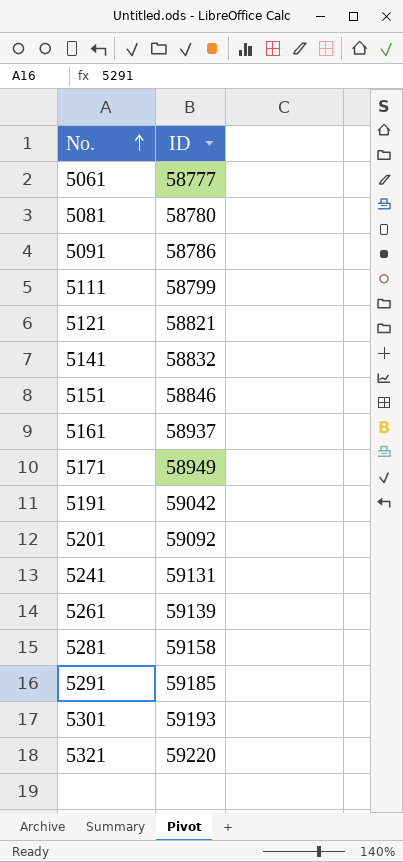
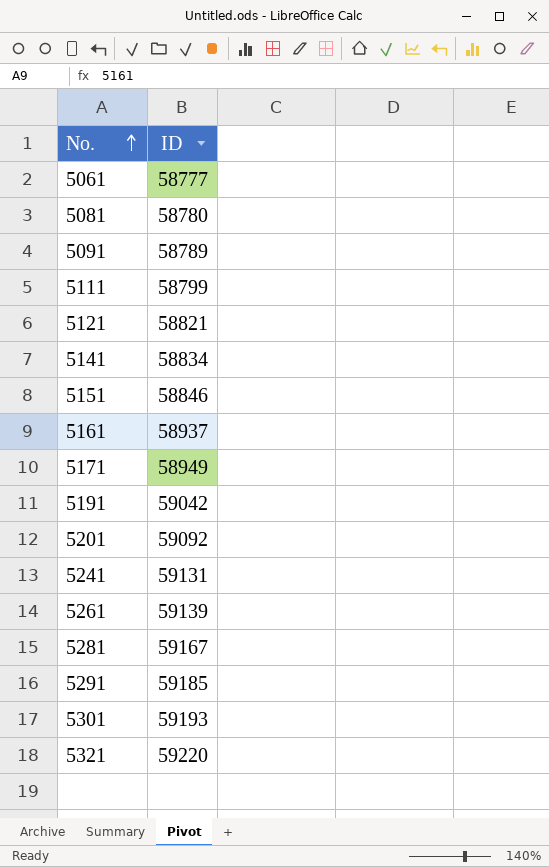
5091 | ID: 58786 -> 58789
5141 | ID: 58832 -> 58834
5281 | ID: 59158 -> 59167

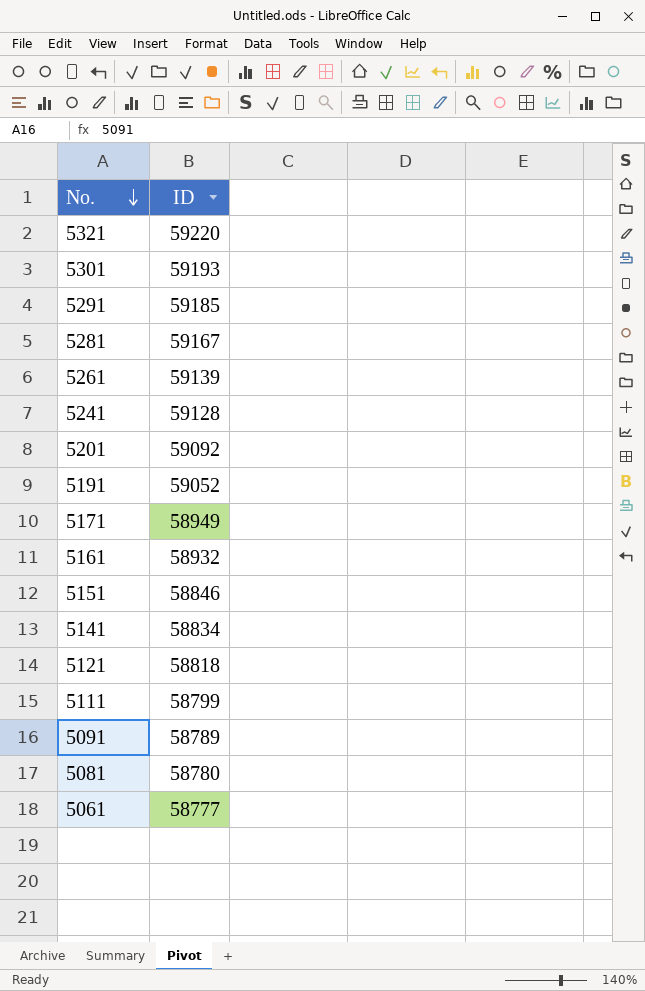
row order: No. ascending -> No. descending
5241 | ID: 59131 -> 59128
5191 | ID: 59042 -> 59052
5161 | ID: 58937 -> 58932
5121 | ID: 58821 -> 58818

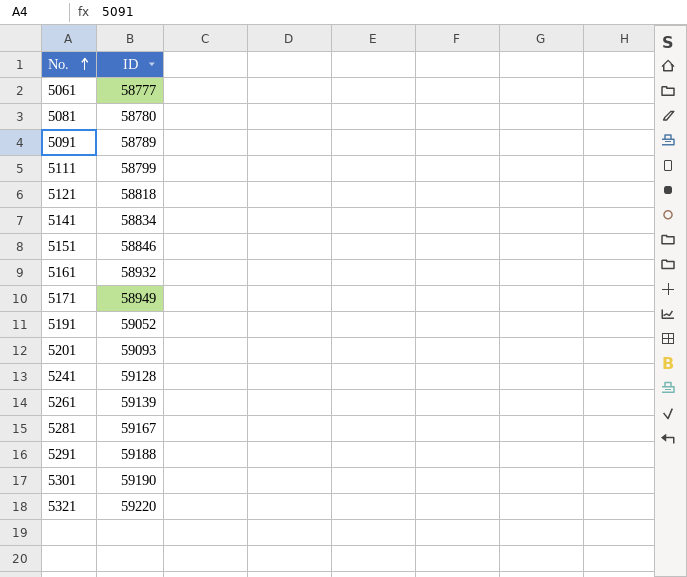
row order: No. descending -> No. ascending
5201 | ID: 59092 -> 59093
5291 | ID: 59185 -> 59188
5301 | ID: 59193 -> 59190

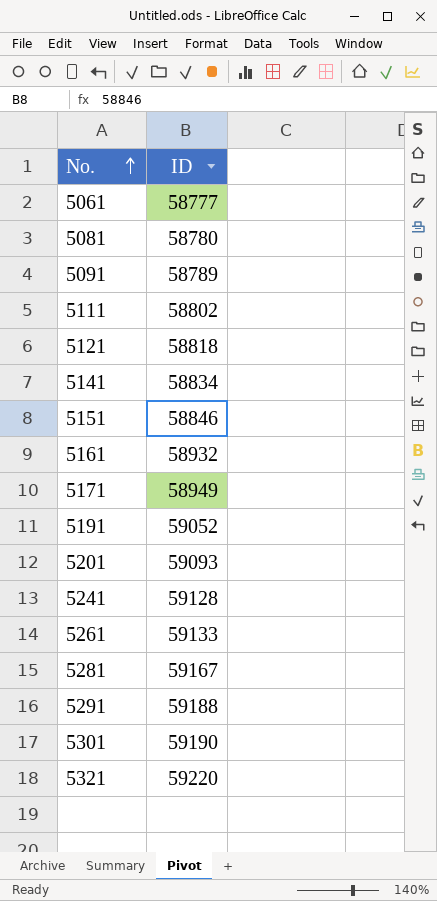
5111 | ID: 58799 -> 58802
5261 | ID: 59139 -> 59133

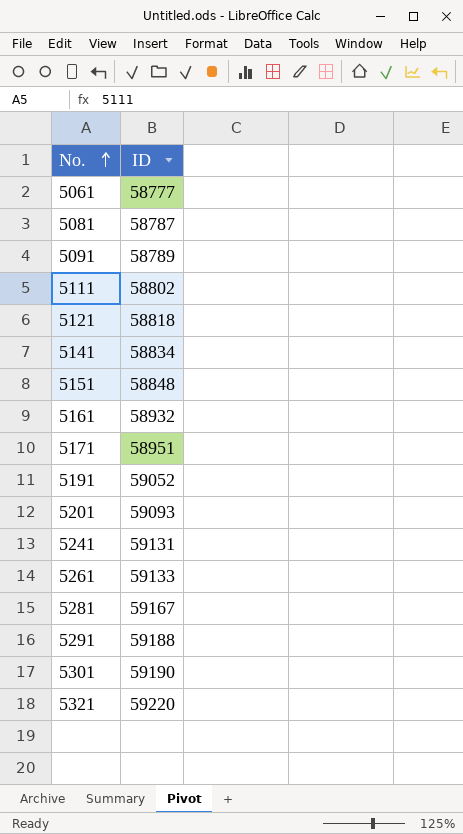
5081 | ID: 58780 -> 58787
5151 | ID: 58846 -> 58848
5171 | ID: 58949 -> 58951
5241 | ID: 59128 -> 59131

